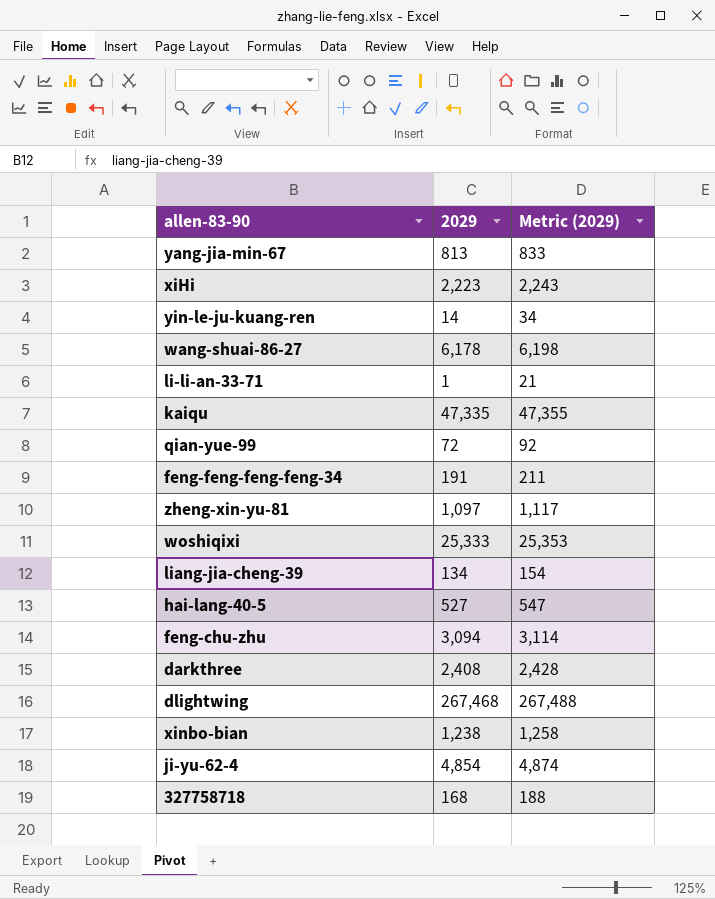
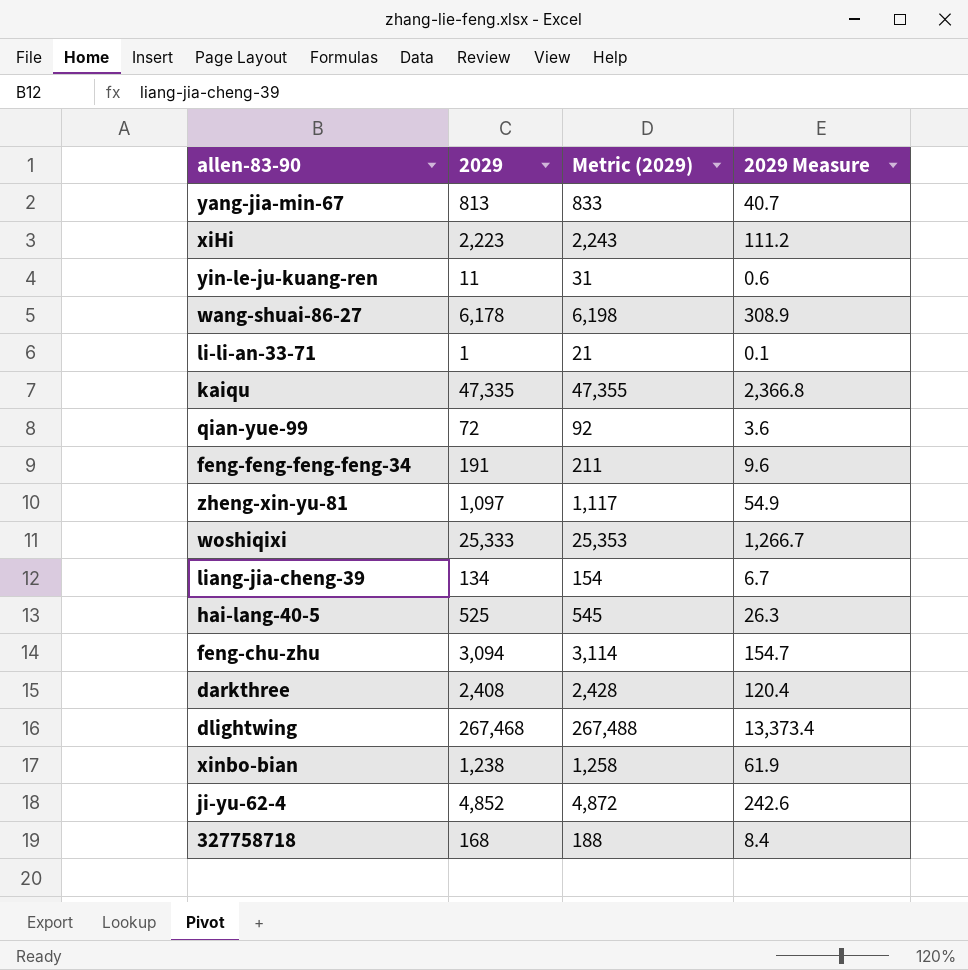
column 2029 Measure | formula: none -> [2029] * 0.05
yin-le-ju-kuang-ren | 2029: 14 -> 11
yin-le-ju-kuang-ren | Metric (2029): 34 -> 31
hai-lang-40-5 | 2029: 527 -> 525
hai-lang-40-5 | Metric (2029): 547 -> 545
ji-yu-62-4 | 2029: 4,854 -> 4,852
ji-yu-62-4 | Metric (2029): 4,874 -> 4,872

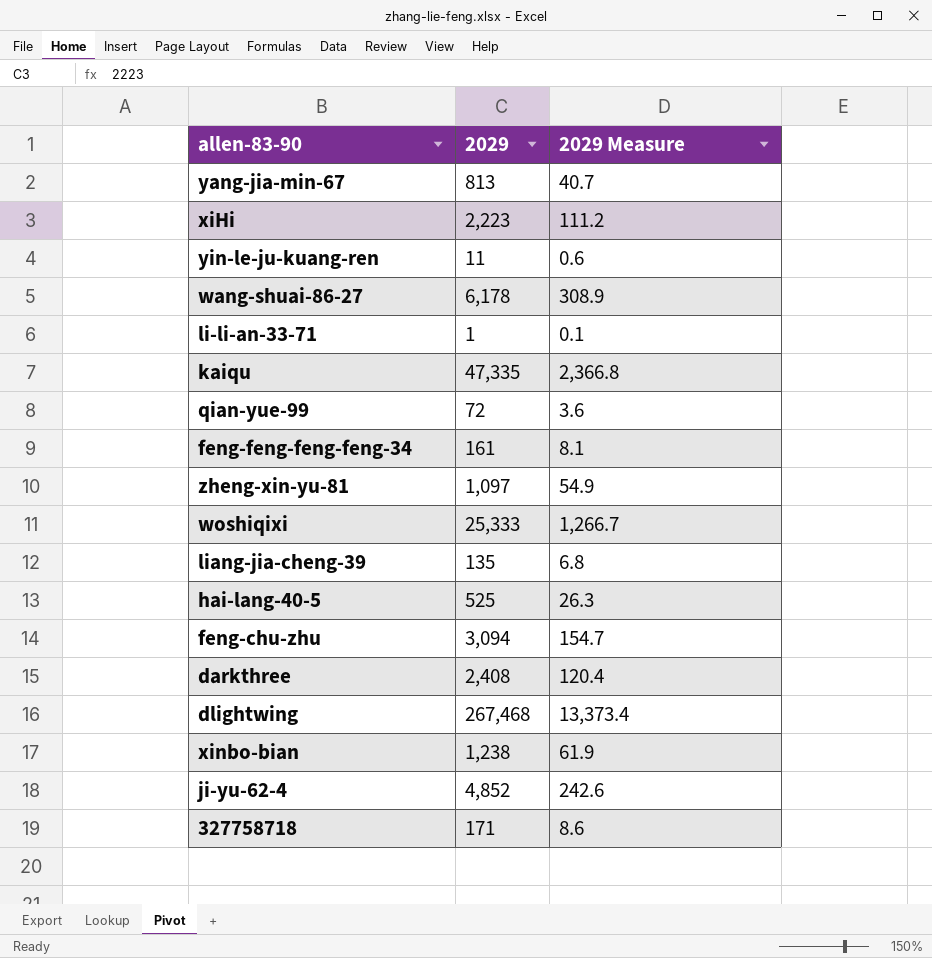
column Metric (2029) | formula: [2029] + 20 -> none
feng-feng-feng-feng-34 | 2029: 191 -> 161
feng-feng-feng-feng-34 | 2029 Measure: 9.6 -> 8.1
liang-jia-cheng-39 | 2029: 134 -> 135
liang-jia-cheng-39 | 2029 Measure: 6.7 -> 6.8
327758718 | 2029: 168 -> 171
327758718 | 2029 Measure: 8.4 -> 8.6

